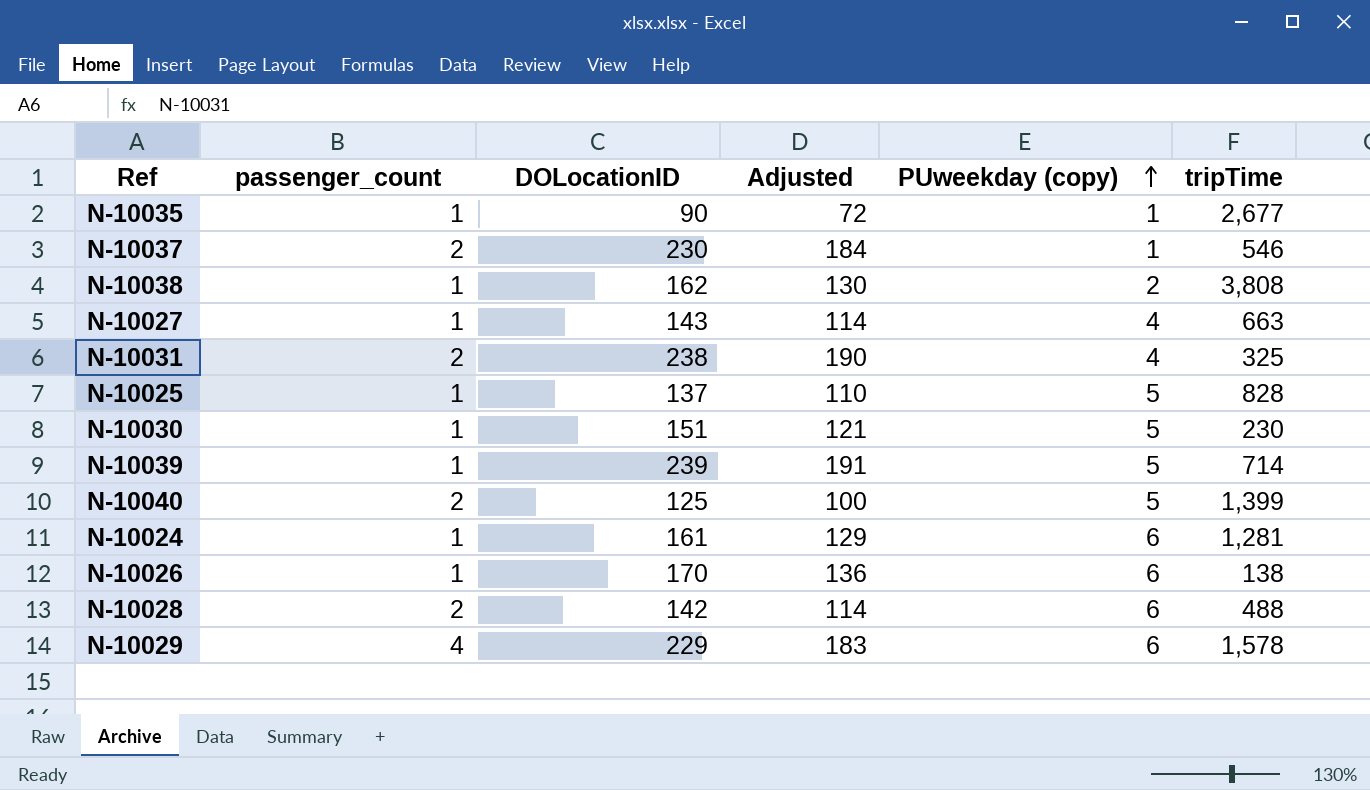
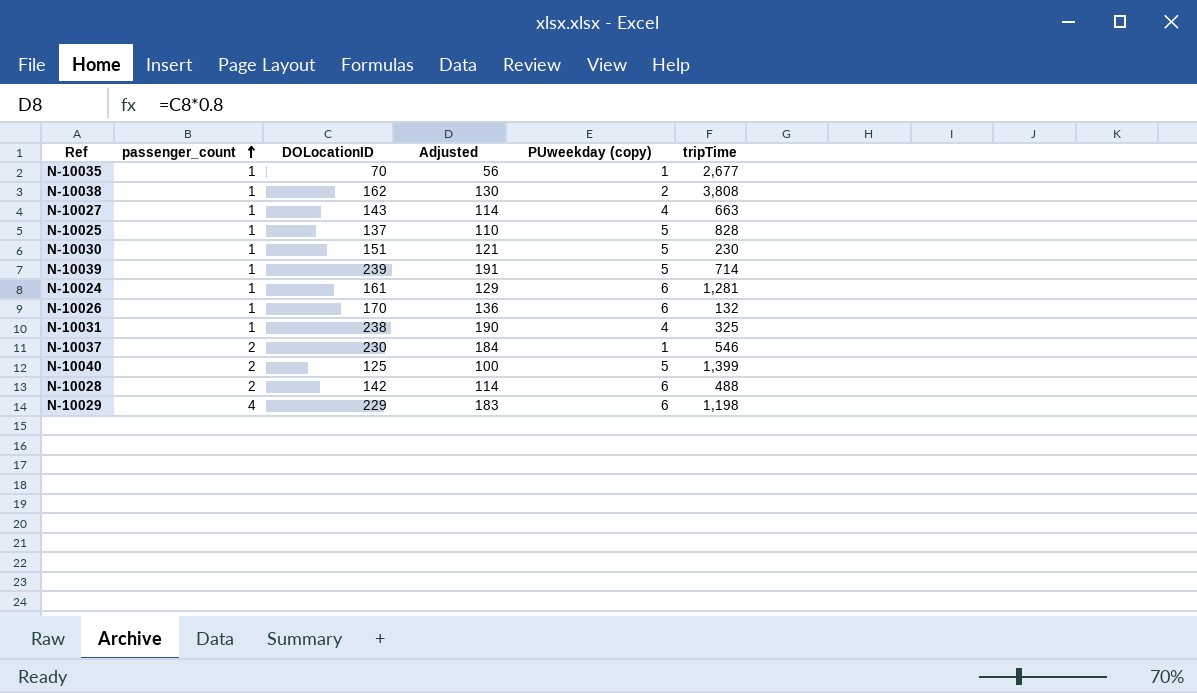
row order: PUweekday (copy) ascending -> passenger_count ascending
N-10035 | DOLocationID: 90 -> 70
N-10035 | Adjusted: 72 -> 56
N-10026 | tripTime: 138 -> 132
N-10031 | passenger_count: 2 -> 1
N-10029 | tripTime: 1,578 -> 1,198

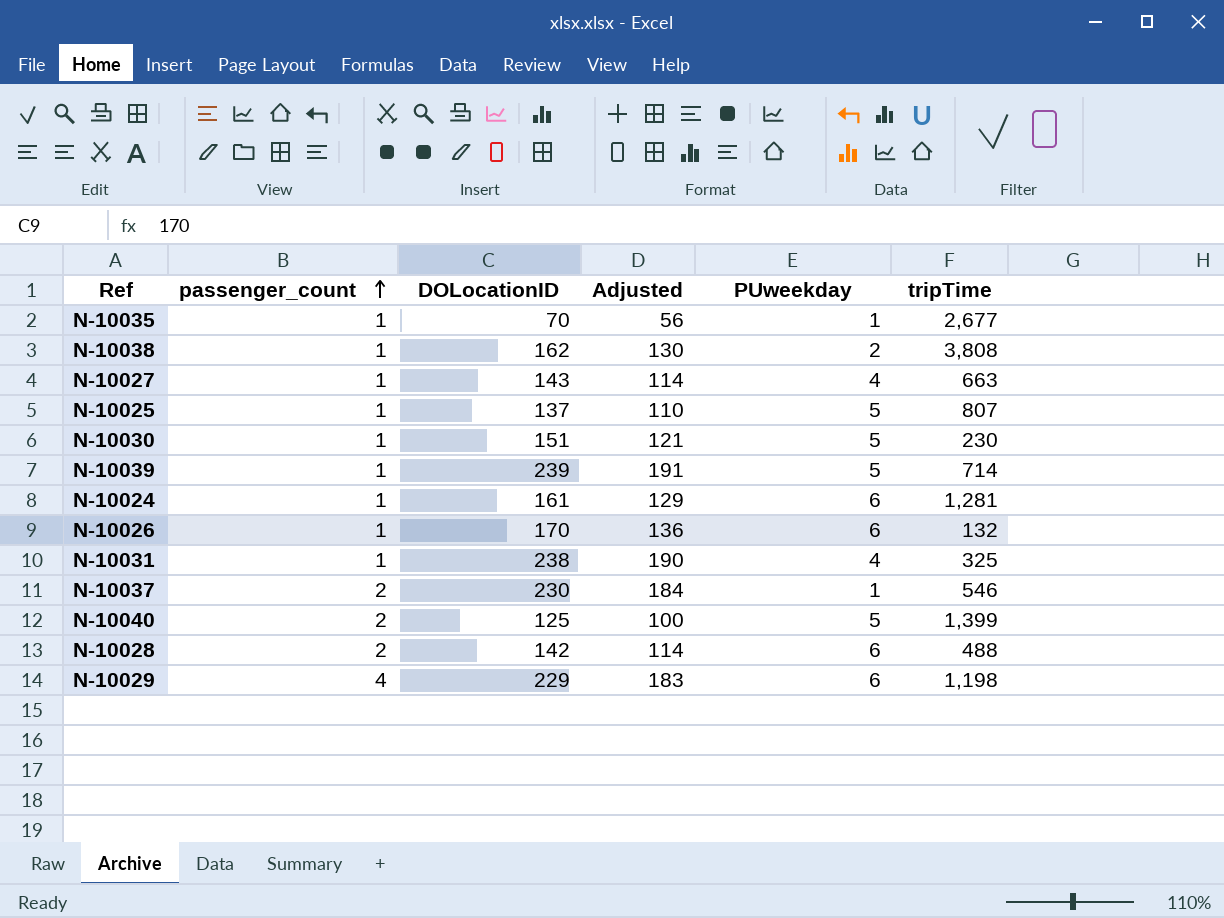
column name: PUweekday (copy) -> PUweekday
N-10025 | tripTime: 828 -> 807

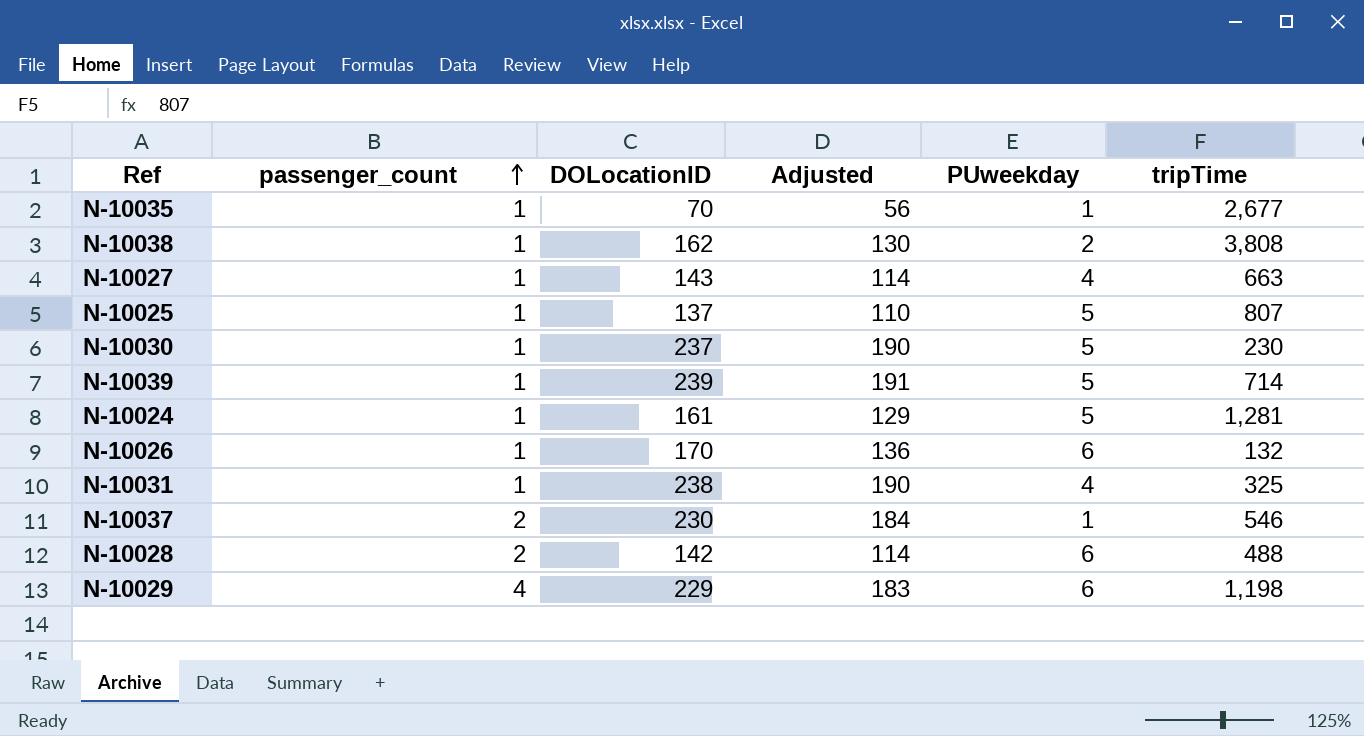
row N-10040: 2 | 125 | 100 | 5 | 1,399 -> none
N-10030 | DOLocationID: 151 -> 237
N-10030 | Adjusted: 121 -> 190
N-10024 | PUweekday: 6 -> 5

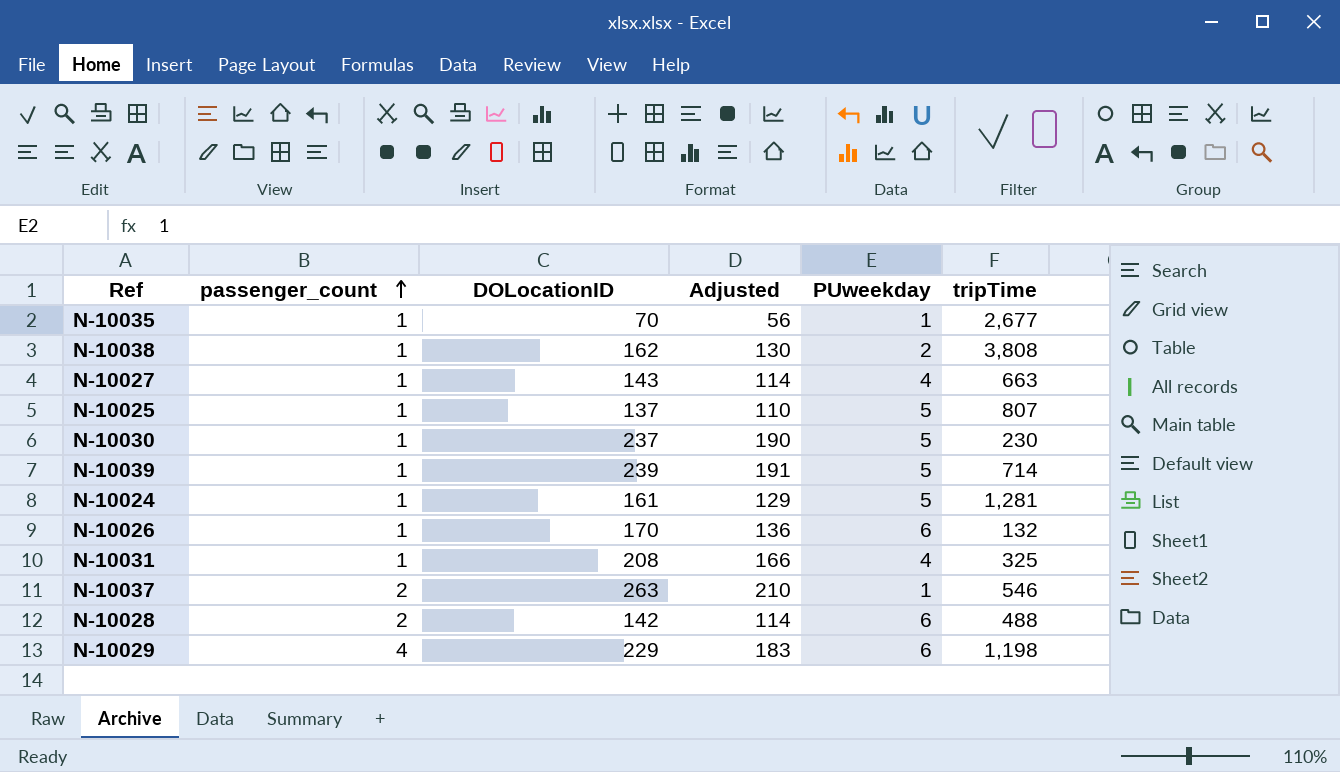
N-10031 | DOLocationID: 238 -> 208
N-10031 | Adjusted: 190 -> 166
N-10037 | DOLocationID: 230 -> 263
N-10037 | Adjusted: 184 -> 210

